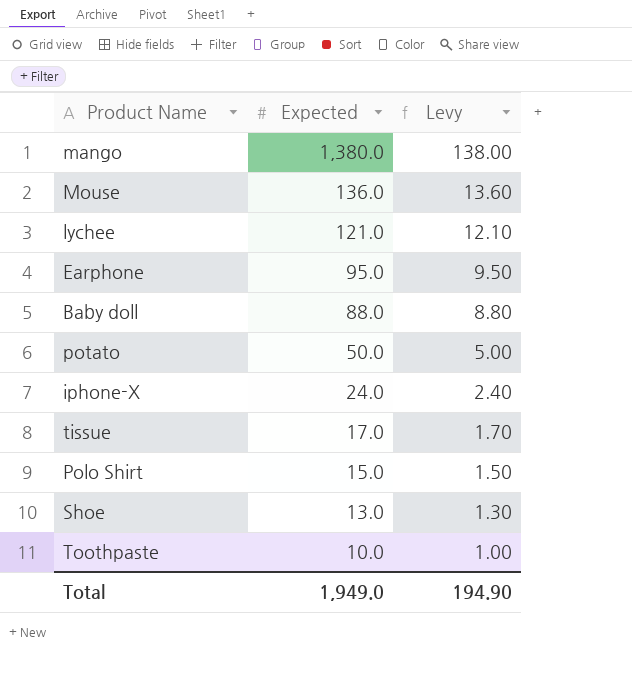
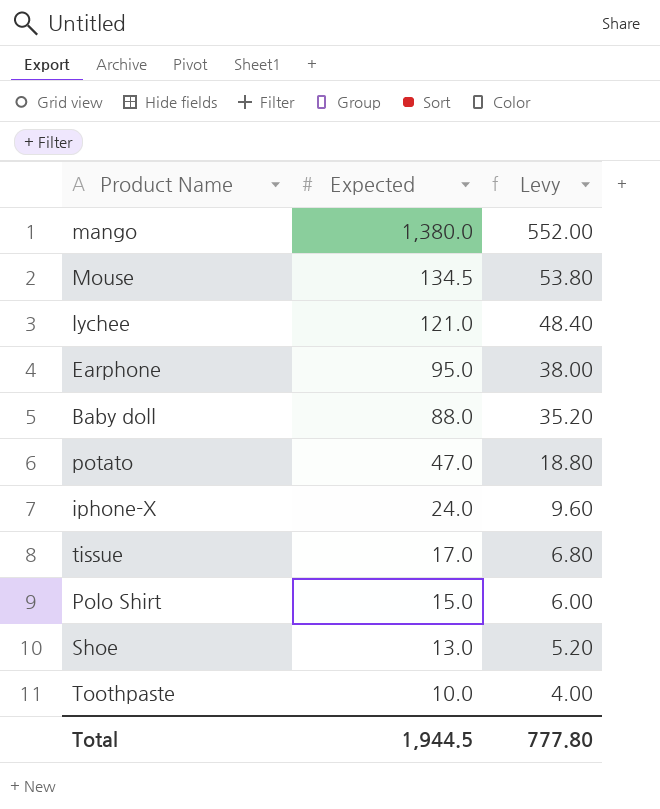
column Levy | formula: [Expected] * 0.1 -> [Expected] * 0.4
Mouse | Expected: 136.0 -> 134.5
potato | Expected: 50.0 -> 47.0
Total | Expected: 1,949.0 -> 1,944.5
Total | Levy: 194.90 -> 777.80

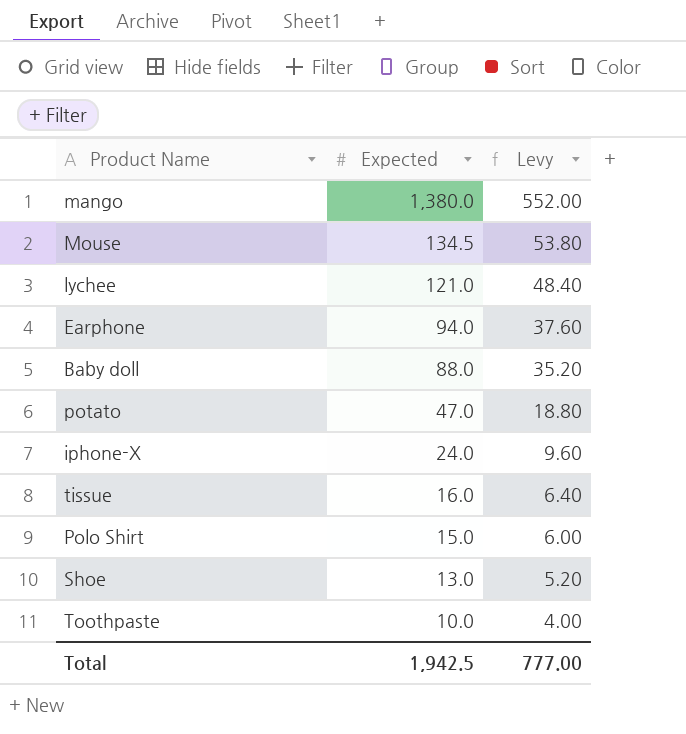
Earphone | Expected: 95.0 -> 94.0
Earphone | Levy: 38.00 -> 37.60
tissue | Expected: 17.0 -> 16.0
tissue | Levy: 6.80 -> 6.40
Total | Expected: 1,944.5 -> 1,942.5
Total | Levy: 777.80 -> 777.00

